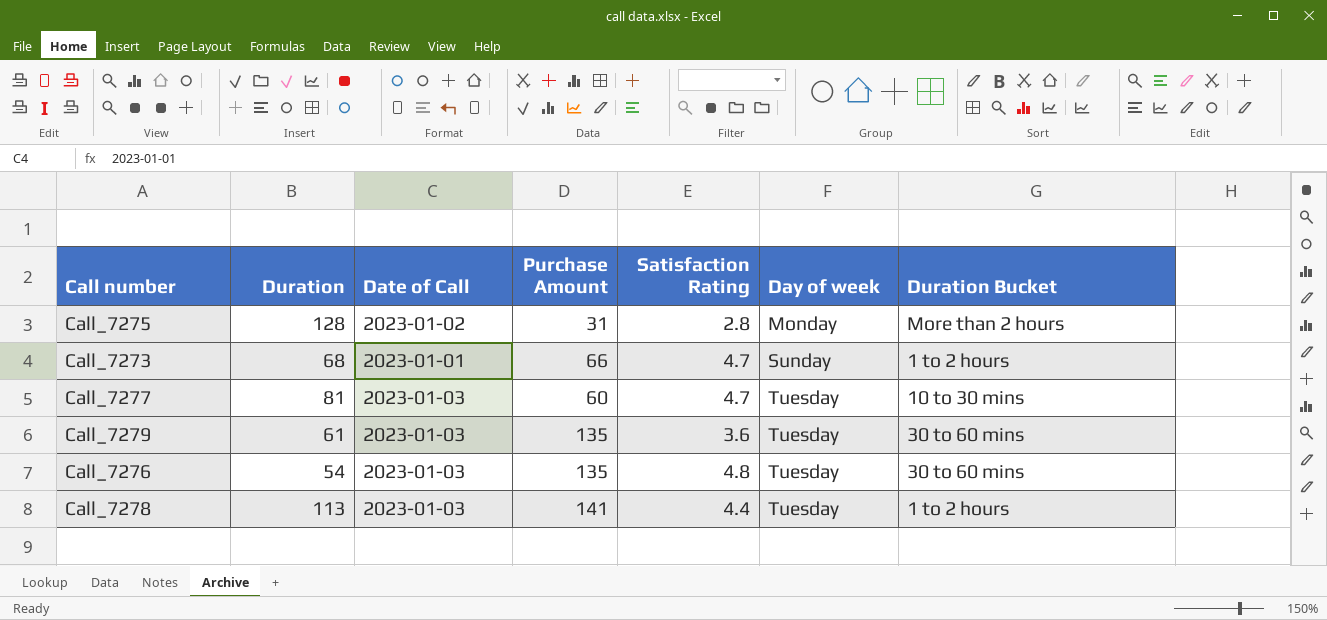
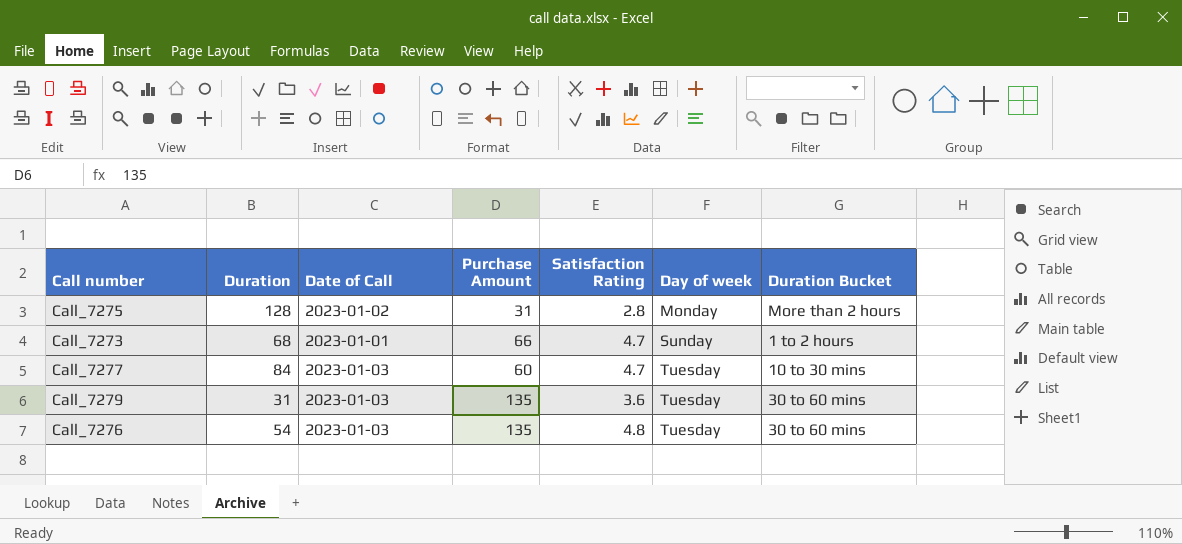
row Call_7278: 113 | 2023-01-03 | 141 | 4.4 | Tuesday | 1 to 2 hours -> none
Call_7277 | Duration: 81 -> 84
Call_7279 | Duration: 61 -> 31

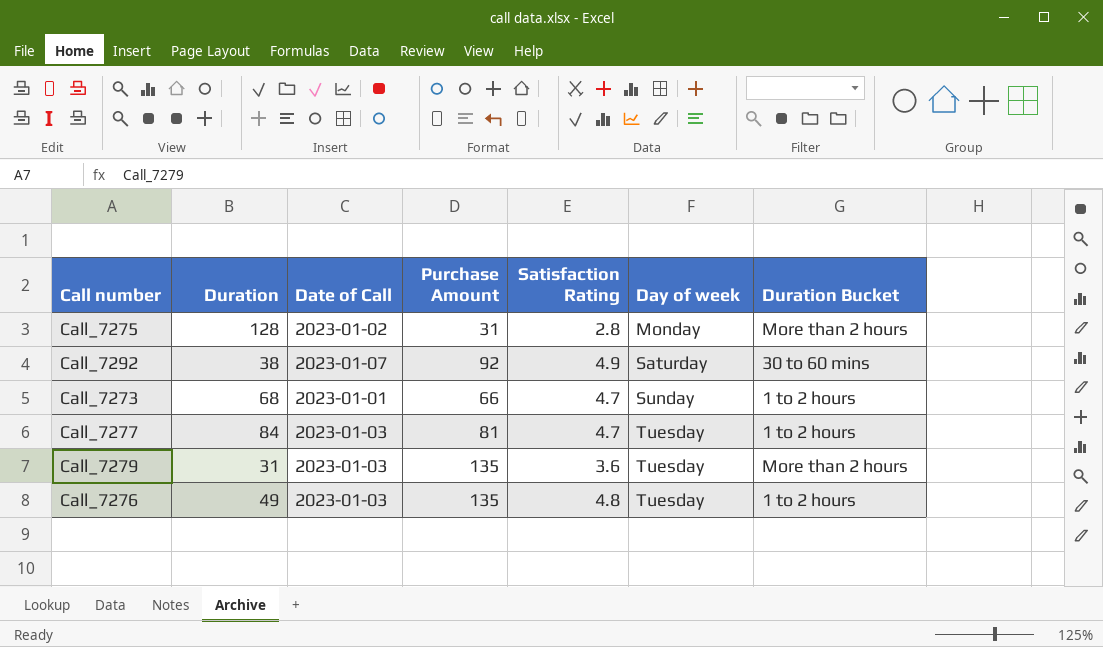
row Call_7292: none -> 38 | 2023-01-07 | 92 | 4.9 | Saturday | 30 to 60 mins
Call_7277 | Purchase Amount: 60 -> 81
Call_7277 | Duration Bucket: 10 to 30 mins -> 1 to 2 hours
Call_7279 | Duration Bucket: 30 to 60 mins -> More than 2 hours
Call_7276 | Duration: 54 -> 49
Call_7276 | Duration Bucket: 30 to 60 mins -> 1 to 2 hours

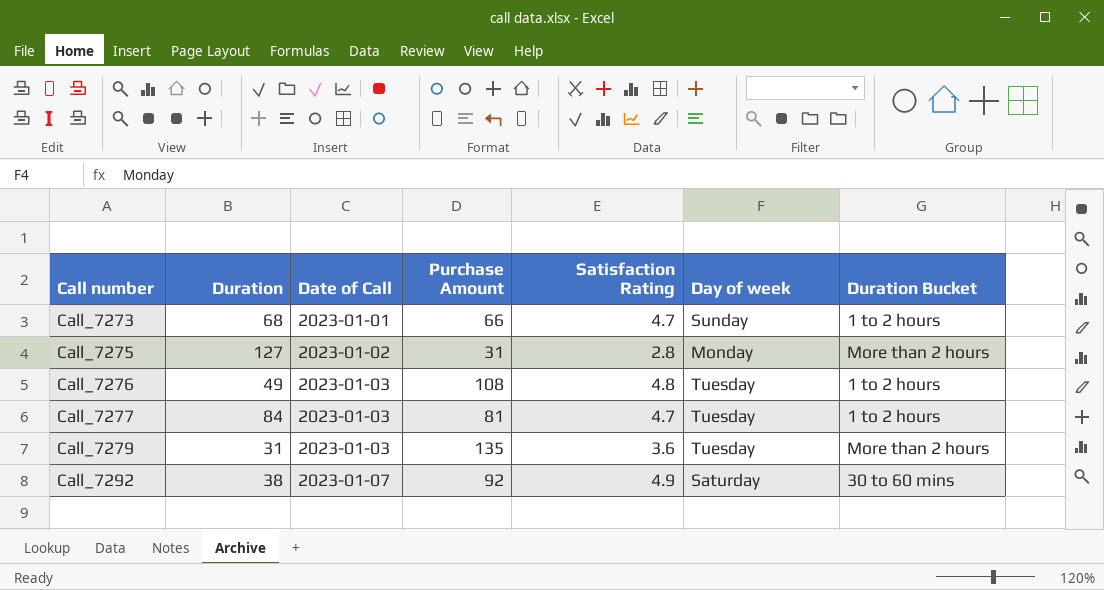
row order: Day of week ascending -> Call number ascending
Call_7275 | Duration: 128 -> 127
Call_7276 | Purchase Amount: 135 -> 108

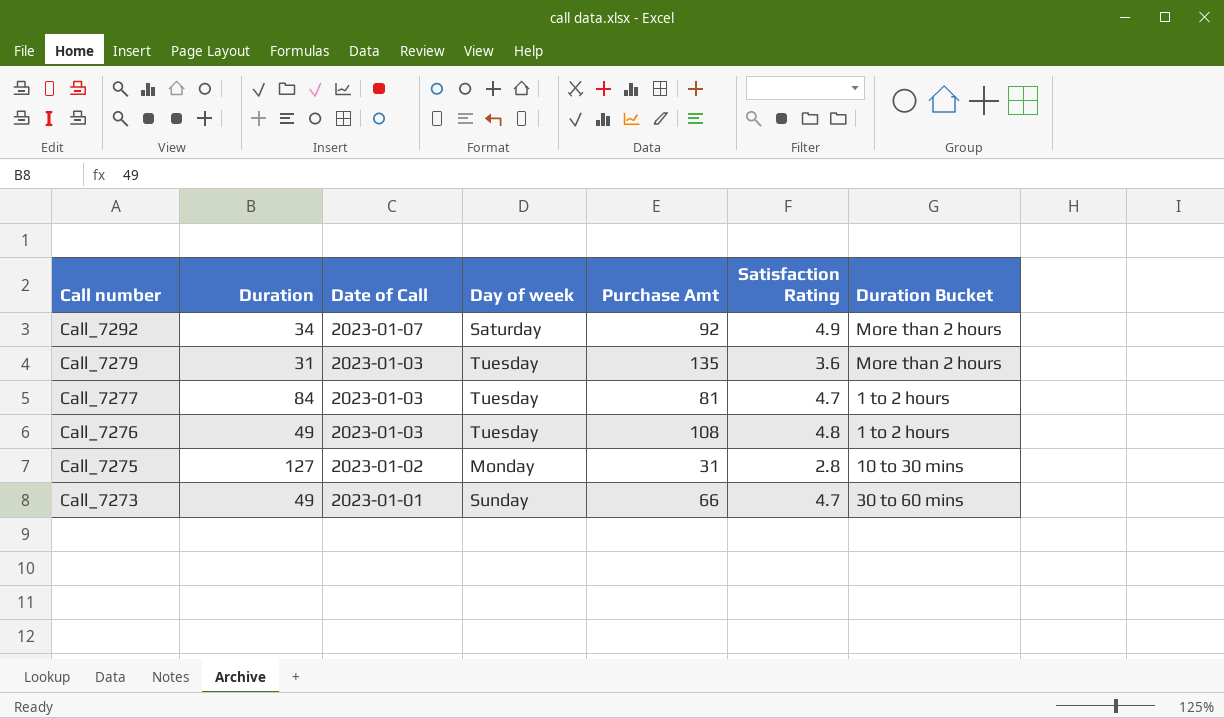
row order: Call number ascending -> Call number descending
column Day of week | position: 6 -> 4
column name: Purchase Amount -> Purchase Amt
Call_7292 | Duration: 38 -> 34
Call_7292 | Duration Bucket: 30 to 60 mins -> More than 2 hours
Call_7275 | Duration Bucket: More than 2 hours -> 10 to 30 mins
Call_7273 | Duration: 68 -> 49
Call_7273 | Duration Bucket: 1 to 2 hours -> 30 to 60 mins

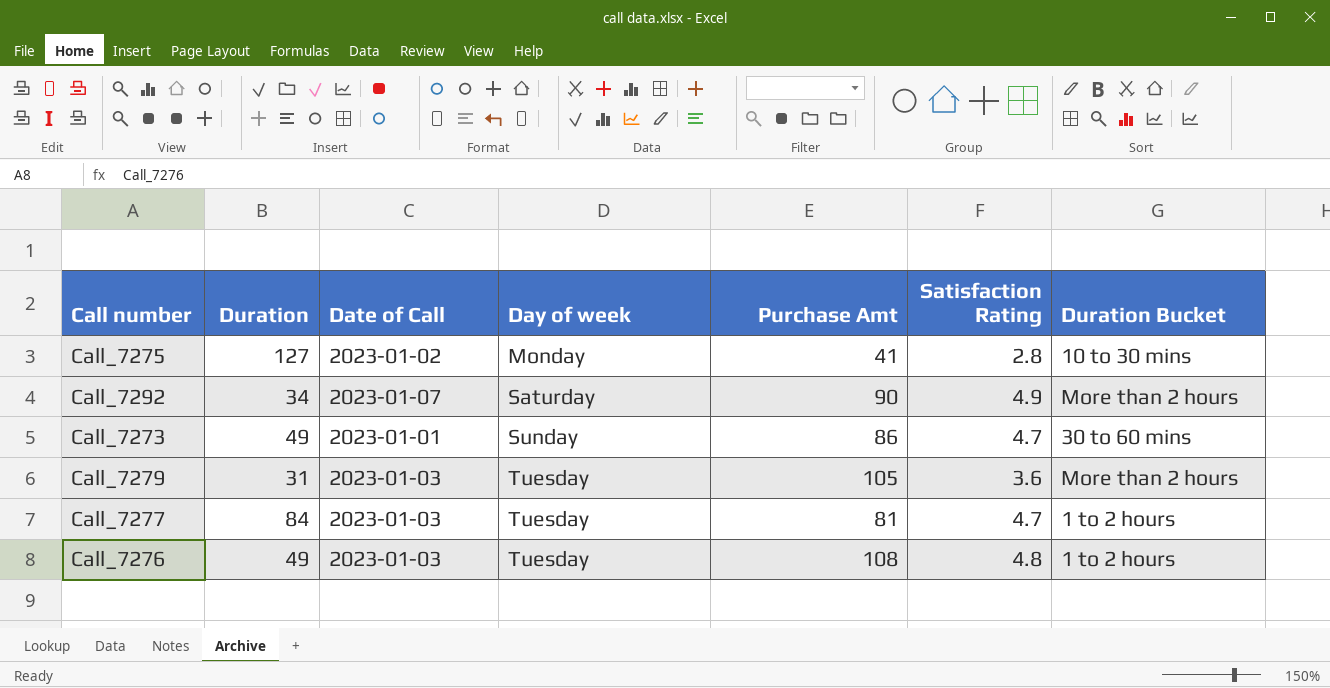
row order: Call number descending -> Day of week ascending
Call_7275 | Purchase Amt: 31 -> 41
Call_7292 | Purchase Amt: 92 -> 90
Call_7273 | Purchase Amt: 66 -> 86
Call_7279 | Purchase Amt: 135 -> 105

